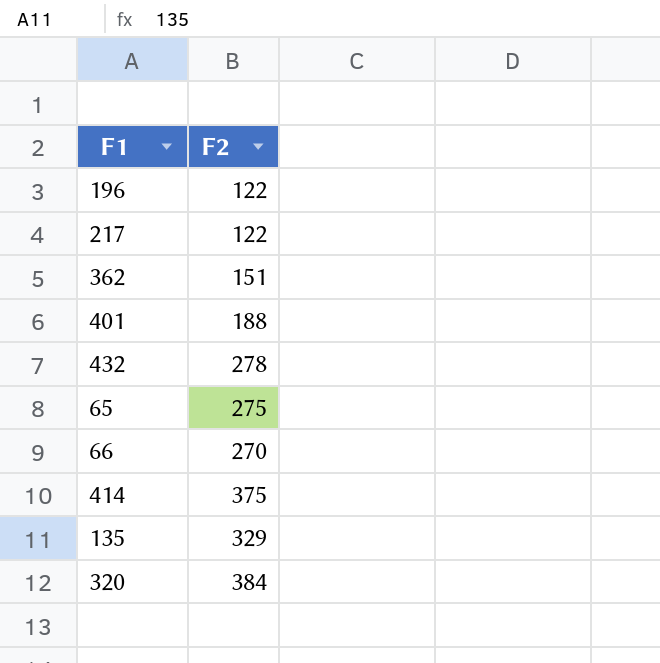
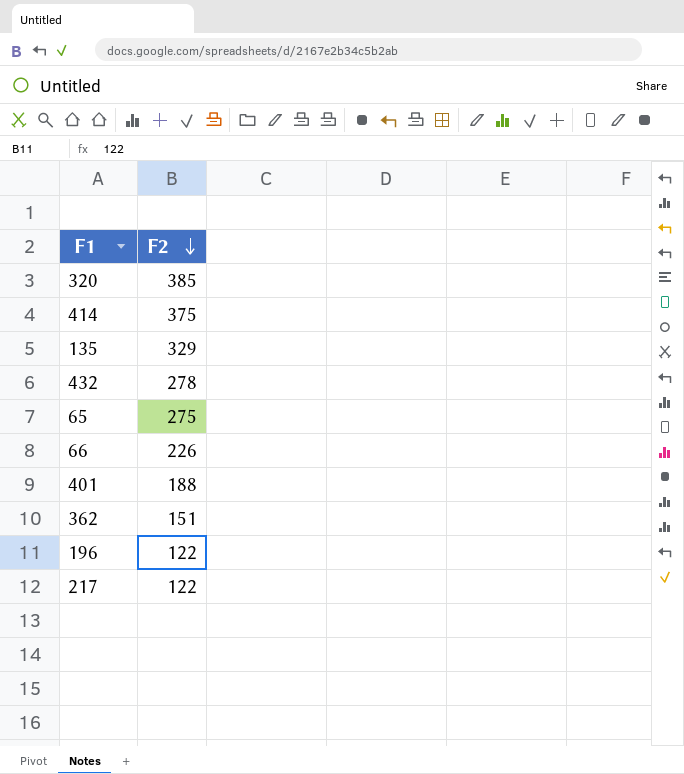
row order: none -> F2 descending
320 | F2: 384 -> 385
66 | F2: 270 -> 226

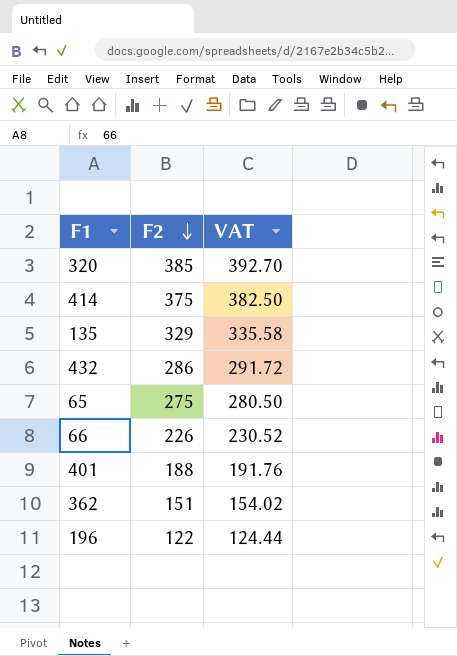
column VAT | formula: none -> [F2] * 1.02
row 217: 122 -> none
432 | F2: 278 -> 286

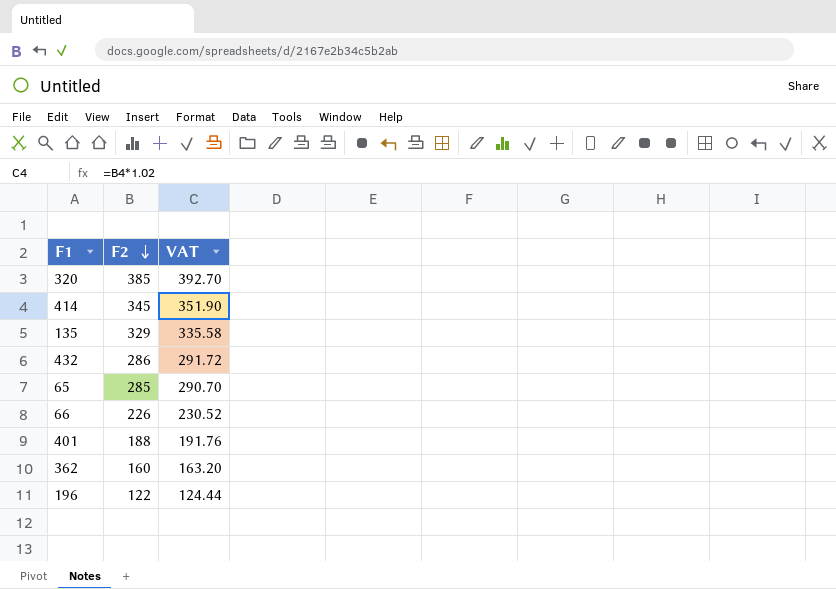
414 | F2: 375 -> 345
414 | VAT: 382.50 -> 351.90
65 | F2: 275 -> 285
65 | VAT: 280.50 -> 290.70
362 | F2: 151 -> 160
362 | VAT: 154.02 -> 163.20

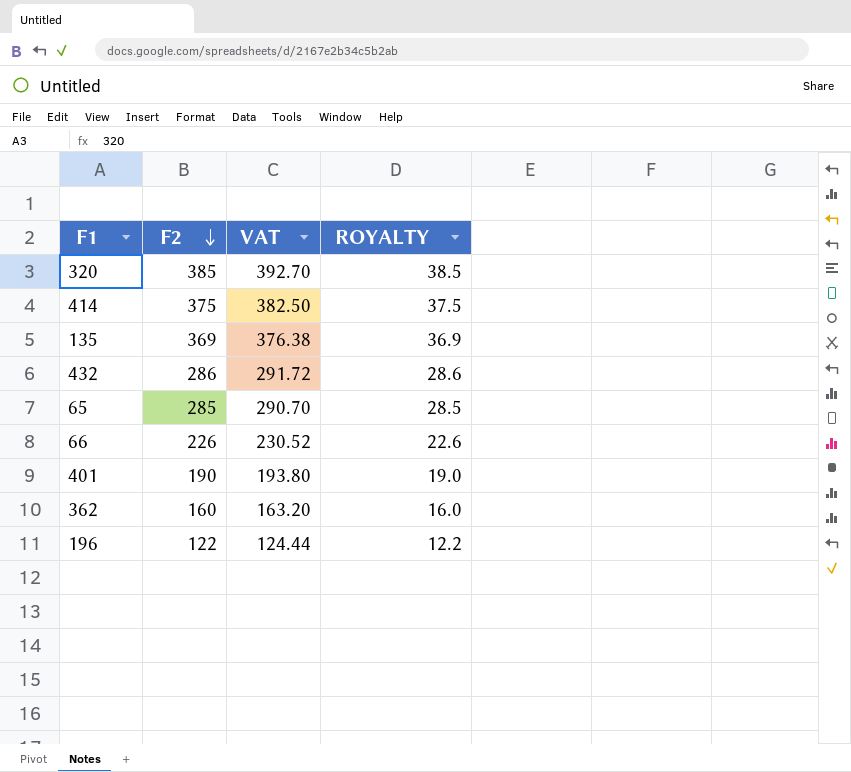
column ROYALTY | formula: none -> [F2] * 0.1
414 | F2: 345 -> 375
414 | VAT: 351.90 -> 382.50
135 | F2: 329 -> 369
135 | VAT: 335.58 -> 376.38
401 | F2: 188 -> 190
401 | VAT: 191.76 -> 193.80

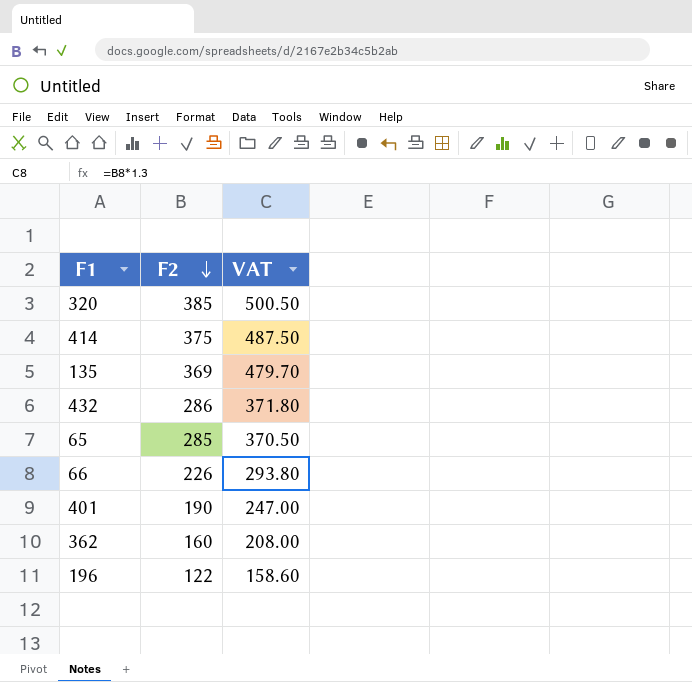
column ROYALTY | formula: [F2] * 0.1 -> none
column VAT | formula: [F2] * 1.02 -> [F2] * 1.3

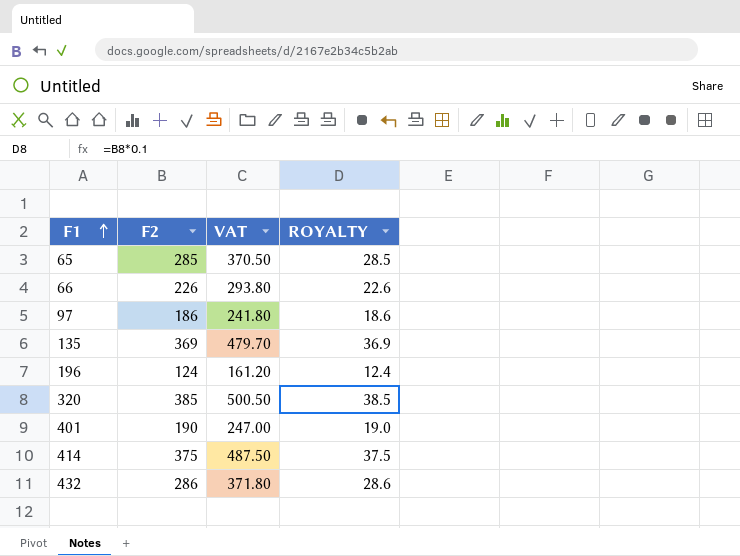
row order: F2 descending -> F1 ascending
column ROYALTY | formula: none -> [F2] * 0.1
row 362: 160 | 208.00 -> none
row 97: none -> 186 | 241.80 | 18.6
196 | F2: 122 -> 124
196 | VAT: 158.60 -> 161.20

